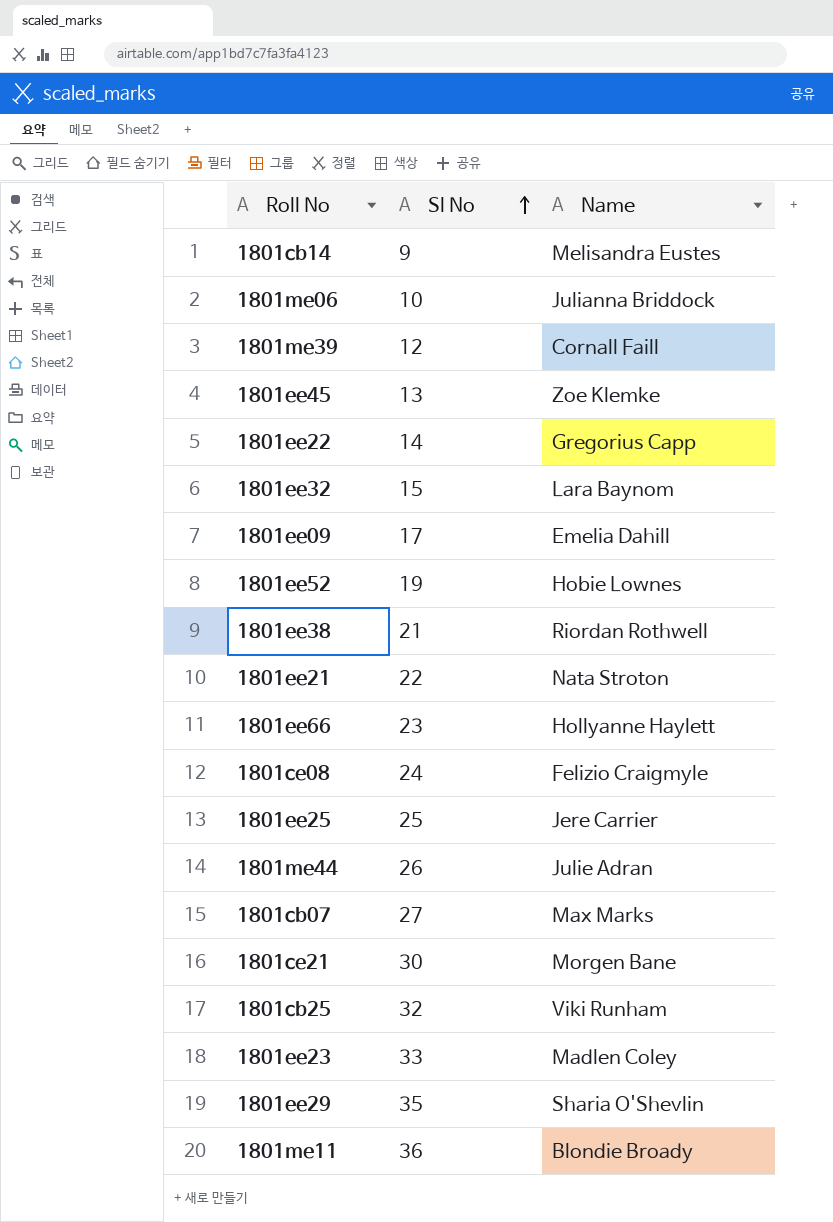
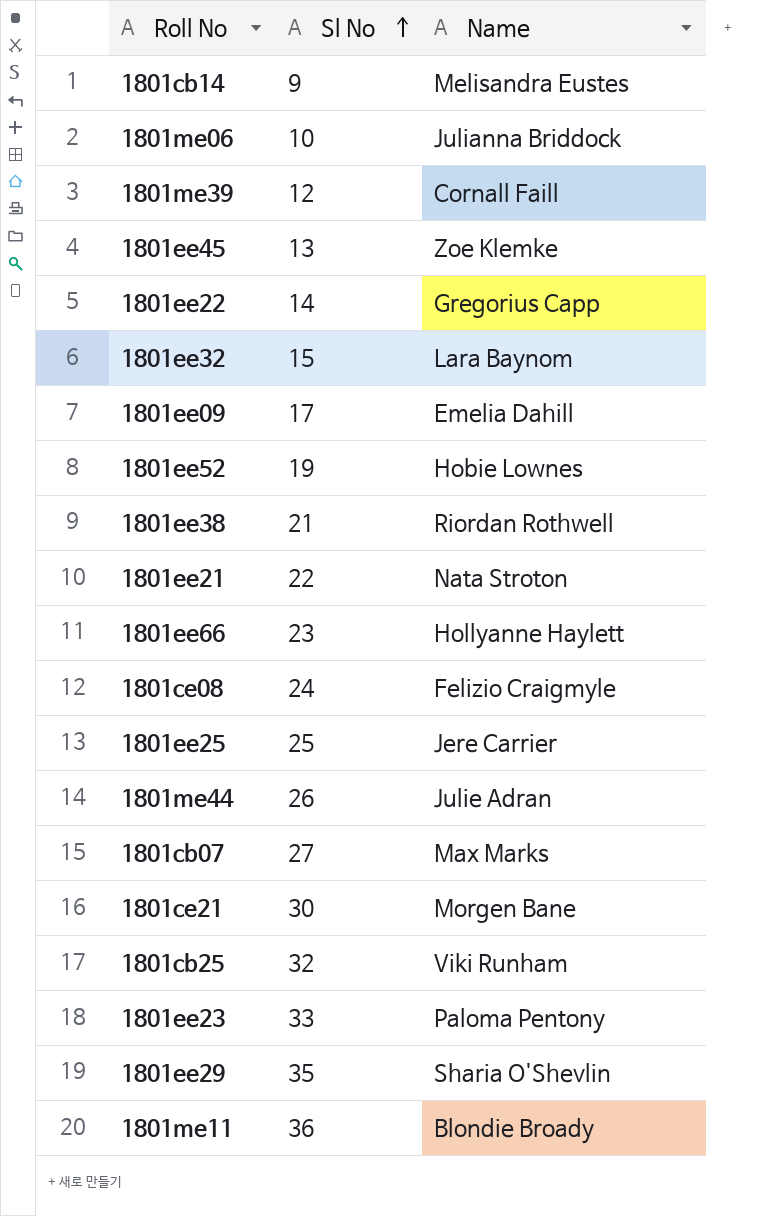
1801ee23 | Name: Madlen Coley -> Paloma Pentony

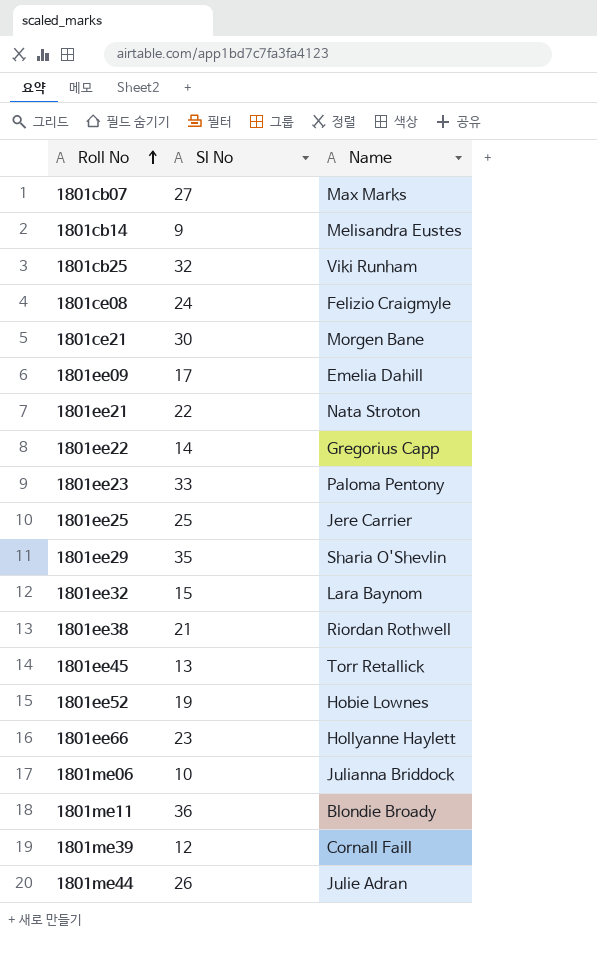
row order: Sl No ascending -> Roll No ascending
1801ee45 | Name: Zoe Klemke -> Torr Retallick

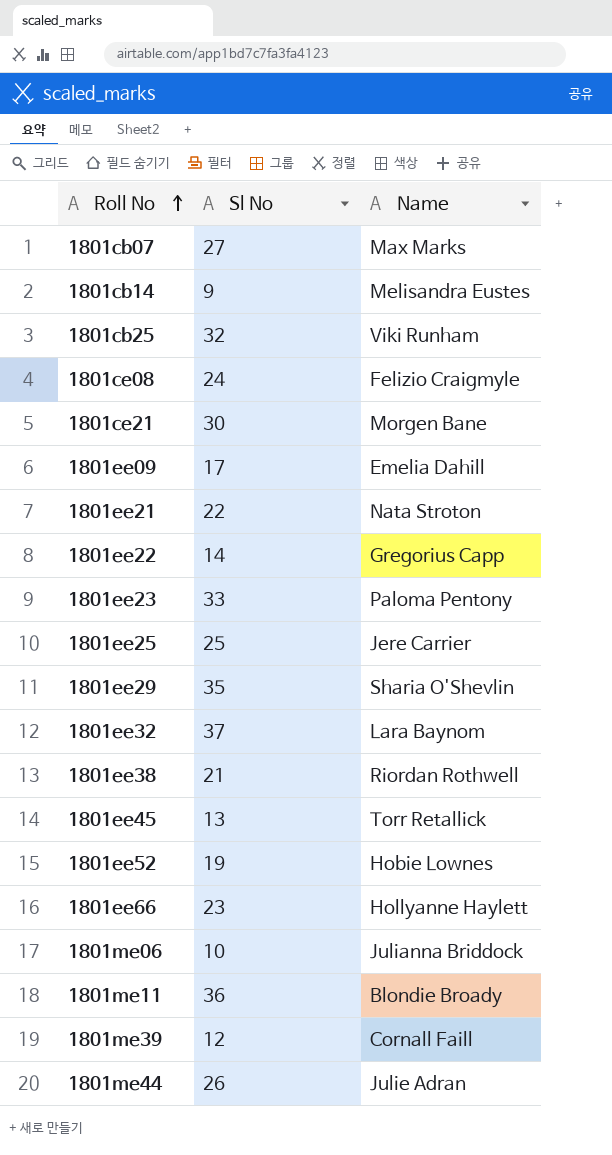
1801ee32 | Sl No: 15 -> 37

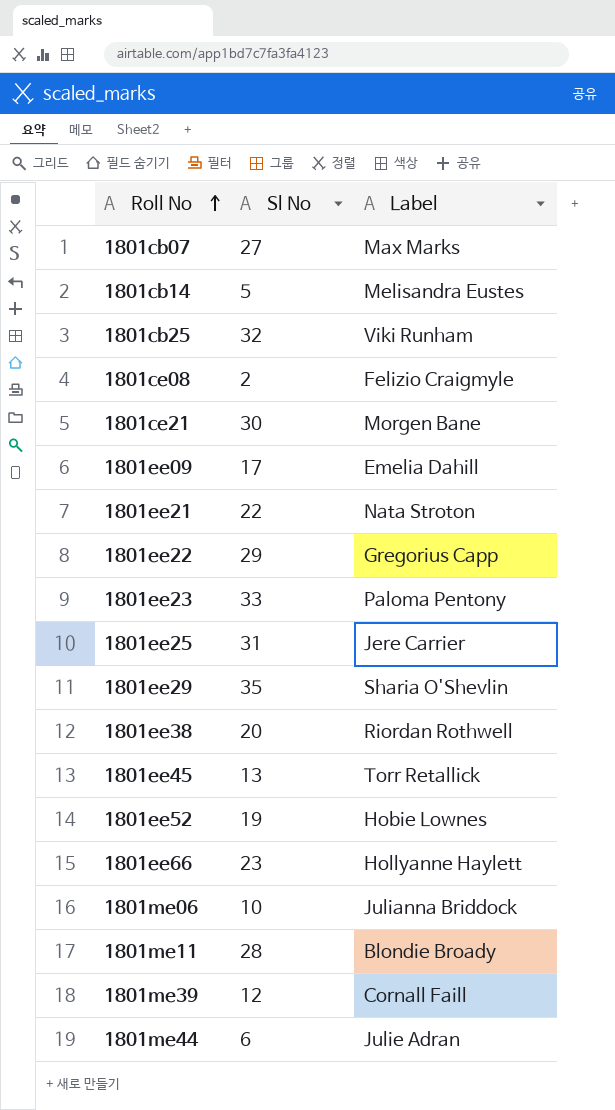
column name: Name -> Label
row 1801ee32: 37 | Lara Baynom -> none
1801cb14 | Sl No: 9 -> 5
1801ce08 | Sl No: 24 -> 2
1801ee22 | Sl No: 14 -> 29
1801ee25 | Sl No: 25 -> 31
1801ee38 | Sl No: 21 -> 20
1801me11 | Sl No: 36 -> 28
1801me44 | Sl No: 26 -> 6

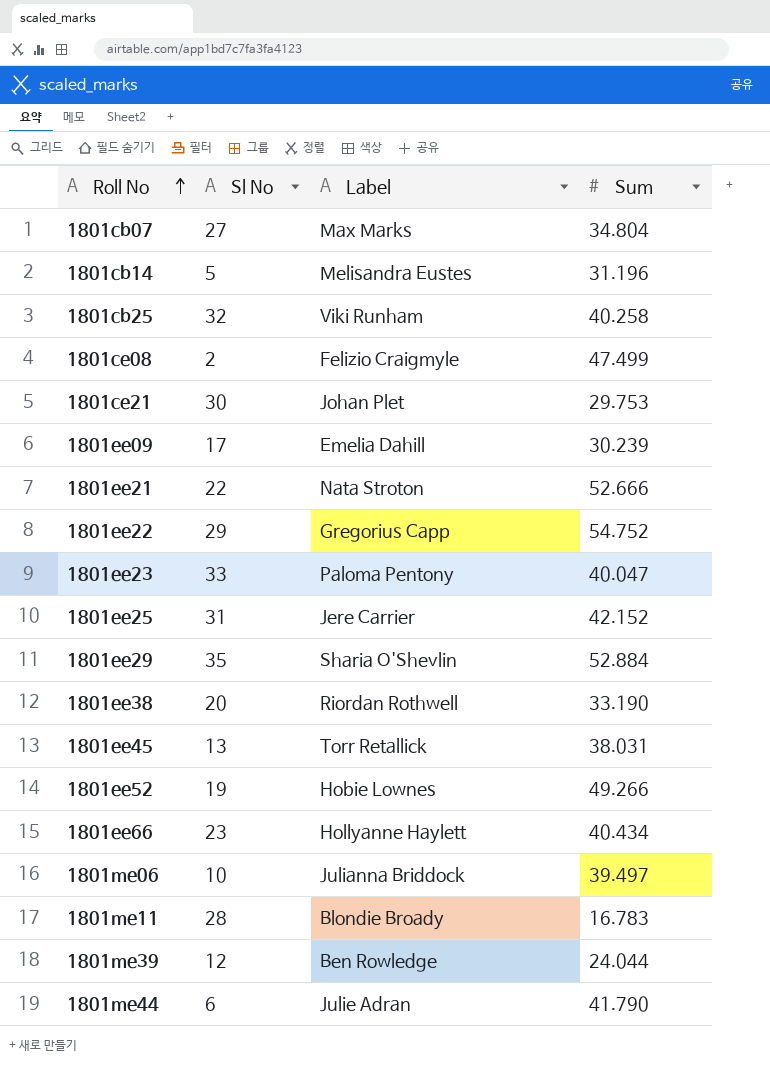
column Sum | position: none -> 4
1801ce21 | Label: Morgen Bane -> Johan Plet
1801me39 | Label: Cornall Faill -> Ben Rowledge

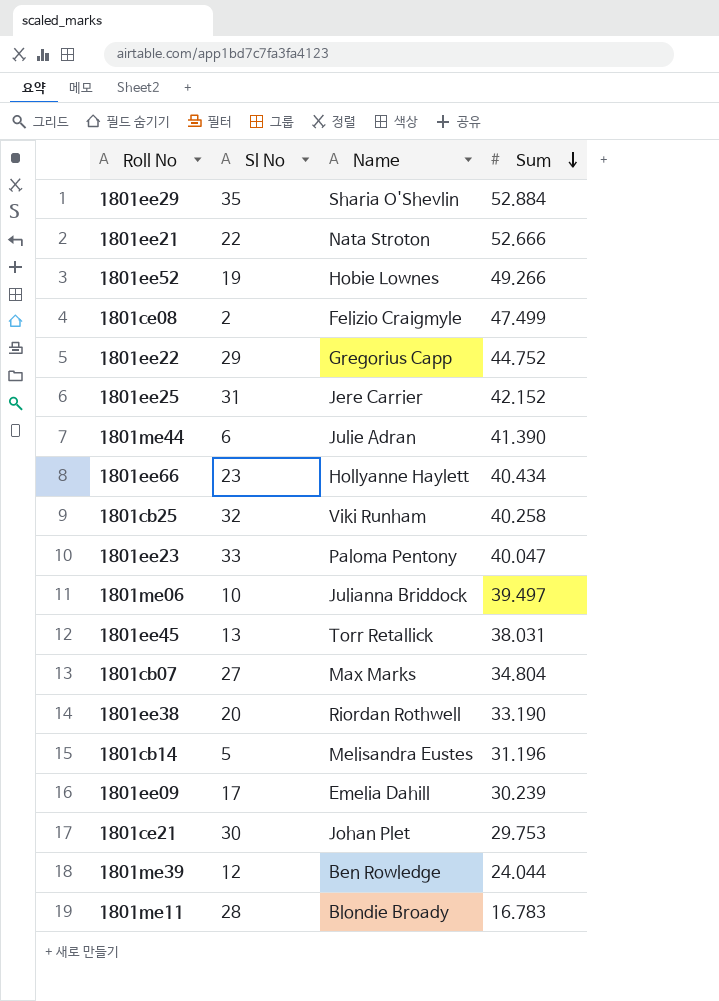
row order: Roll No ascending -> Sum descending
column name: Label -> Name
1801ee22 | Sum: 54.752 -> 44.752
1801me44 | Sum: 41.790 -> 41.390

